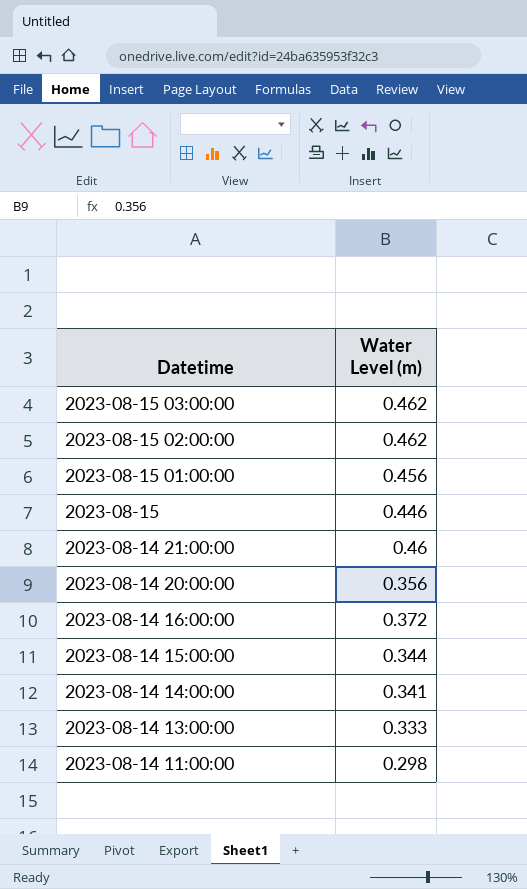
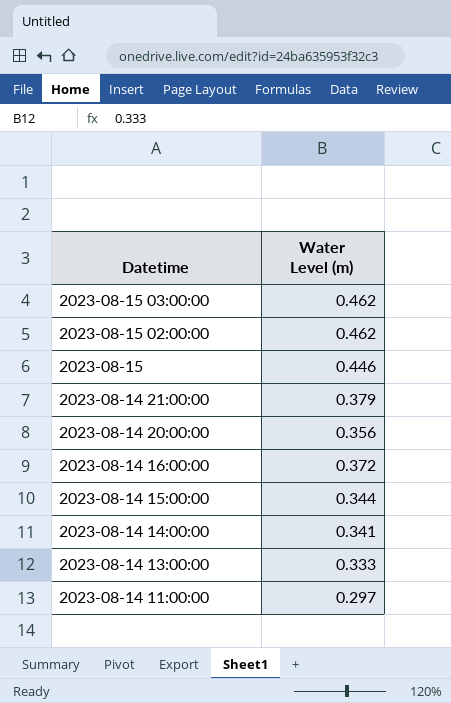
row 2023-08-15 01:00:00: 0.456 -> none
2023-08-14 21:00:00 | Water Level (m): 0.46 -> 0.379
2023-08-14 11:00:00 | Water Level (m): 0.298 -> 0.297

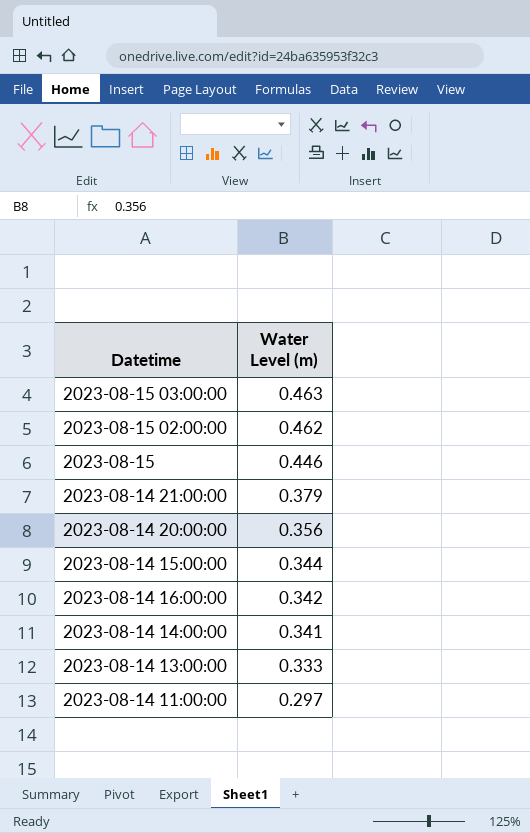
row order: Datetime descending -> Water Level (m) descending
2023-08-15 03:00:00 | Water Level (m): 0.462 -> 0.463
2023-08-14 16:00:00 | Water Level (m): 0.372 -> 0.342

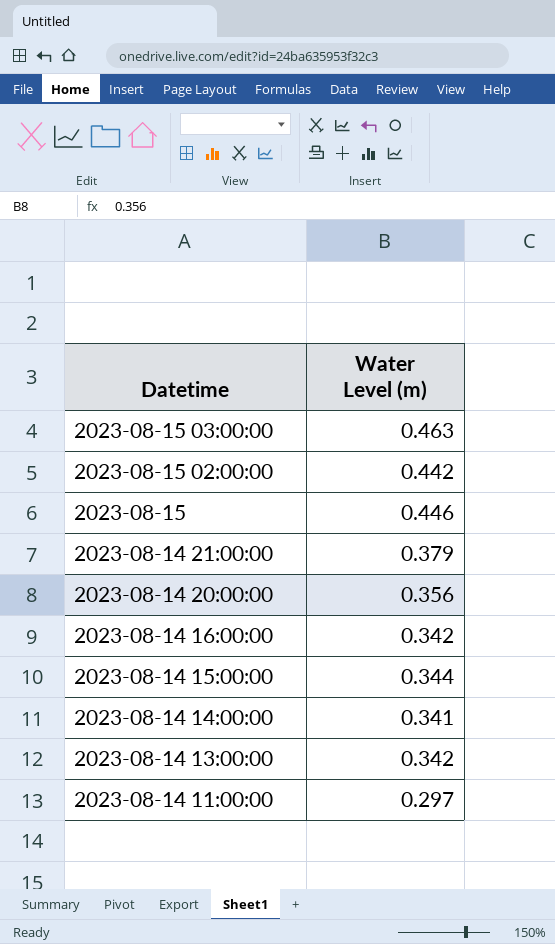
row order: Water Level (m) descending -> Datetime descending
2023-08-15 02:00:00 | Water Level (m): 0.462 -> 0.442
2023-08-14 13:00:00 | Water Level (m): 0.333 -> 0.342

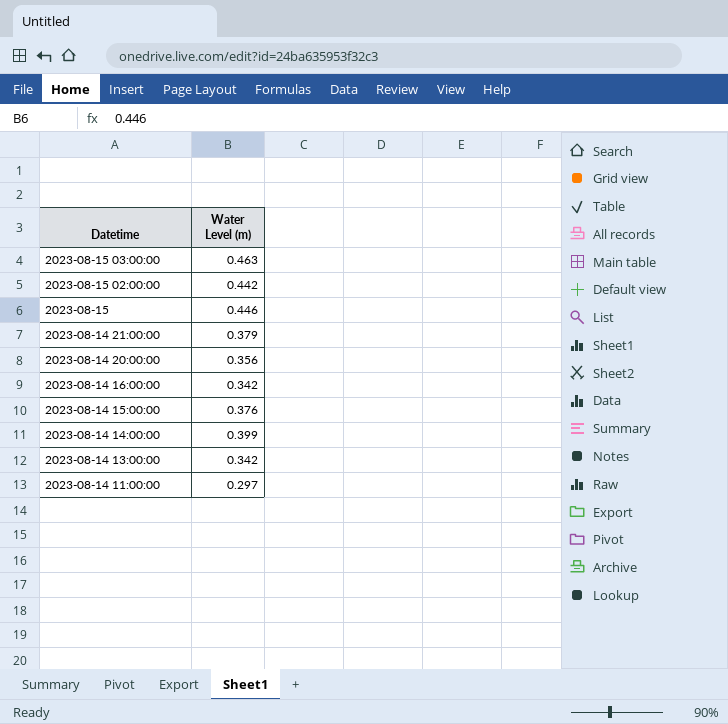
2023-08-14 15:00:00 | Water Level (m): 0.344 -> 0.376
2023-08-14 14:00:00 | Water Level (m): 0.341 -> 0.399

